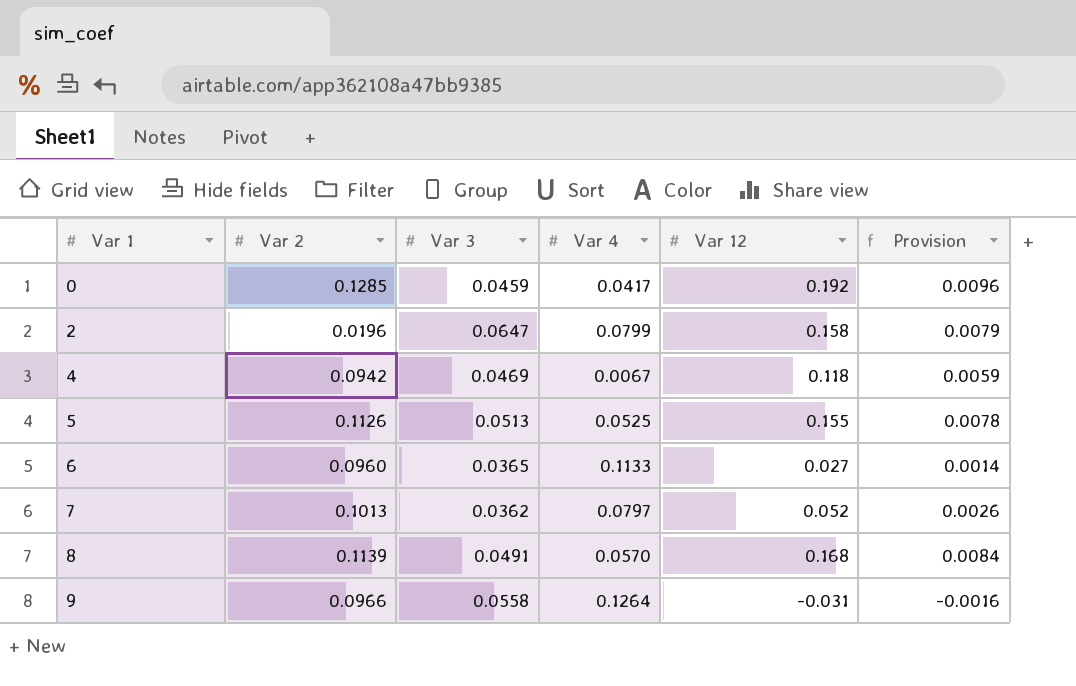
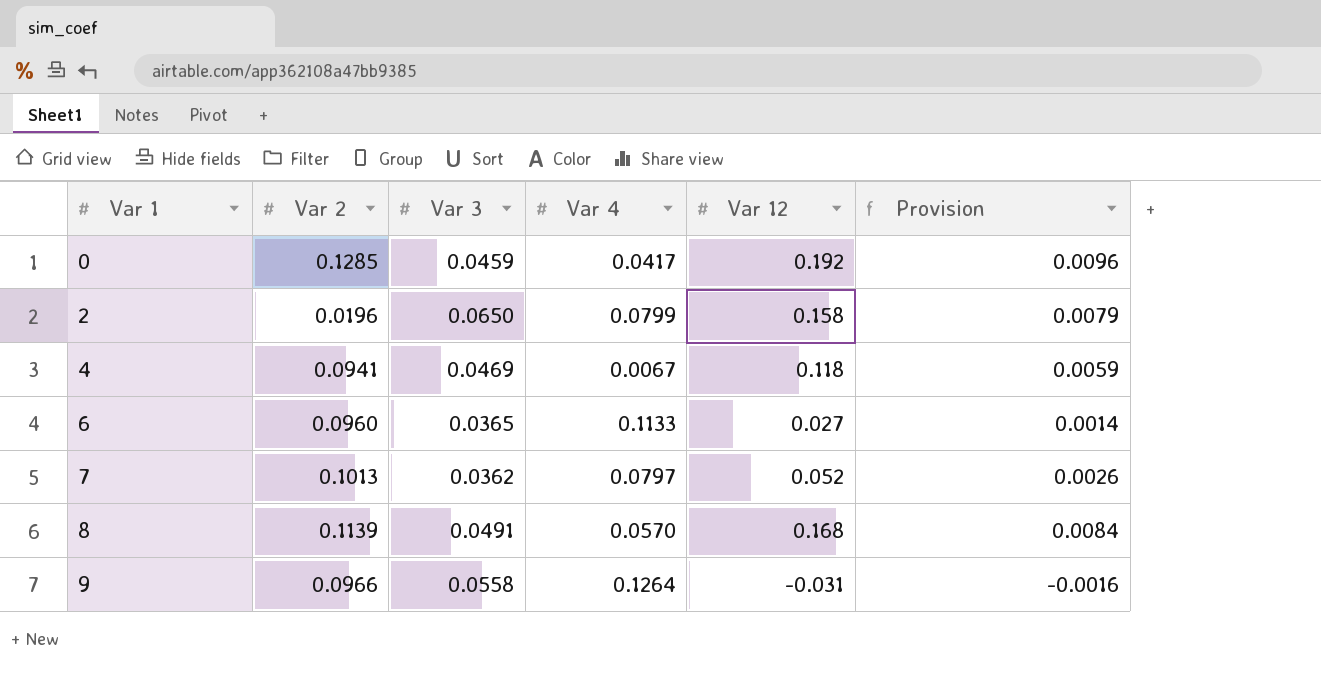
row 5: 0.1126 | 0.0513 | 0.0525 | 0.155 | 0.0078 -> none
2 | Var 3: 0.0647 -> 0.0650
4 | Var 2: 0.0942 -> 0.0941

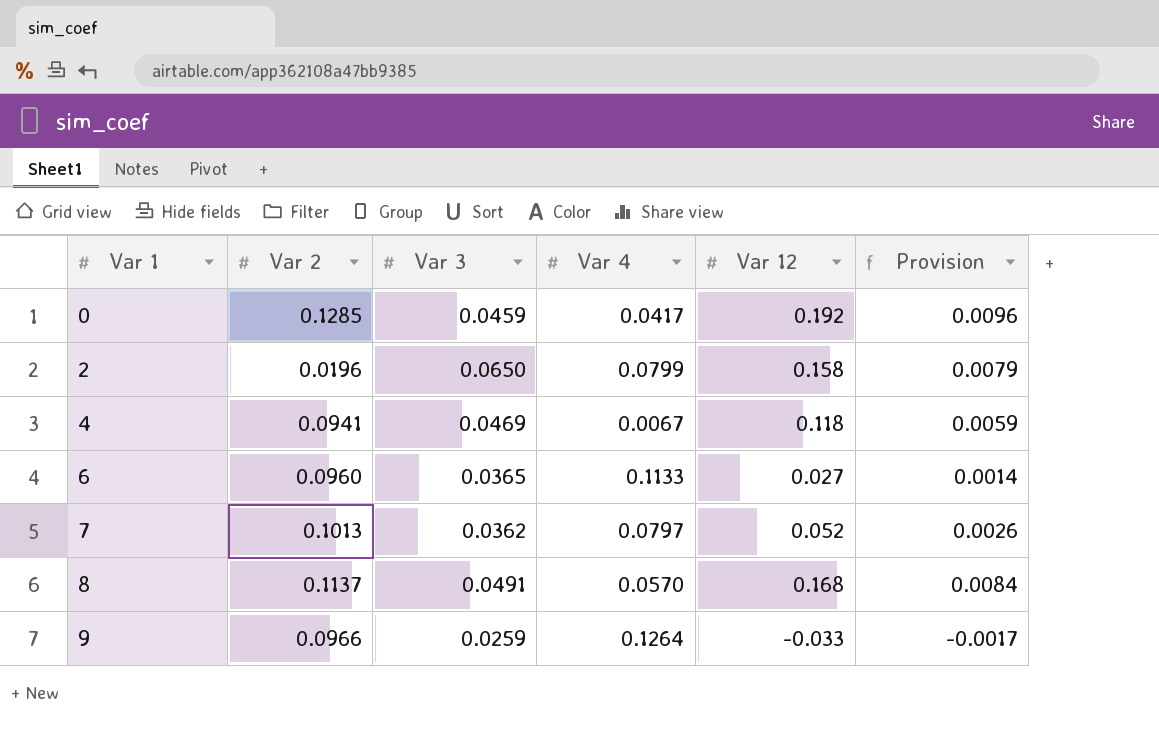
8 | Var 2: 0.1139 -> 0.1137
9 | Var 3: 0.0558 -> 0.0259
9 | Var 12: -0.031 -> -0.033
9 | Provision: -0.0016 -> -0.0017

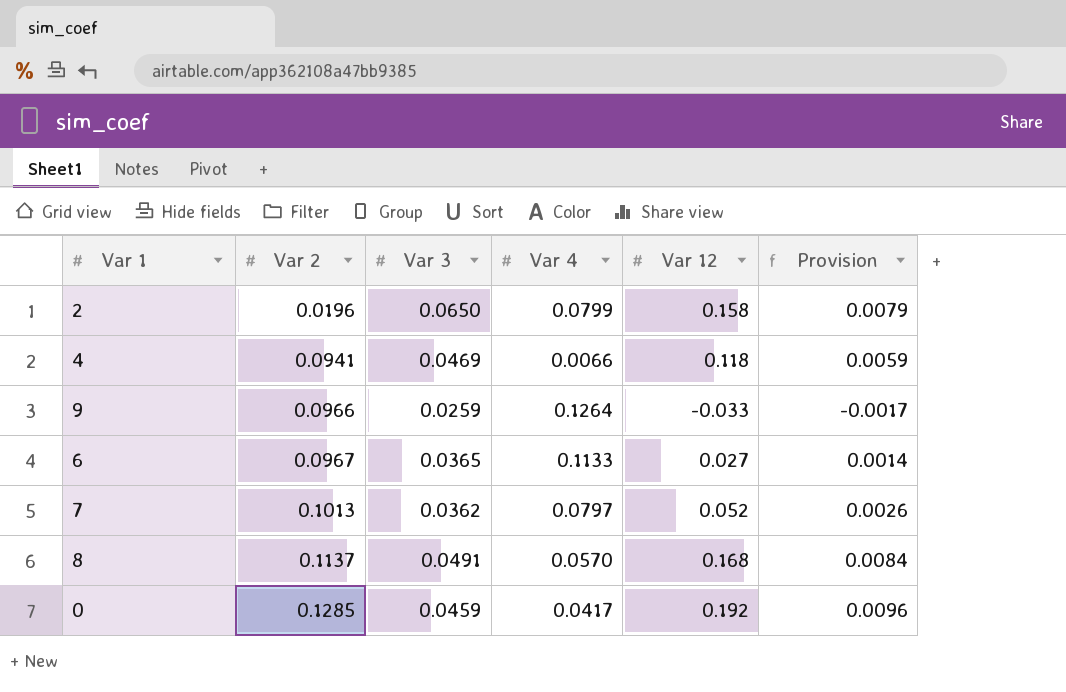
row order: Var 1 ascending -> Var 2 ascending
4 | Var 4: 0.0067 -> 0.0066
6 | Var 2: 0.0960 -> 0.0967

